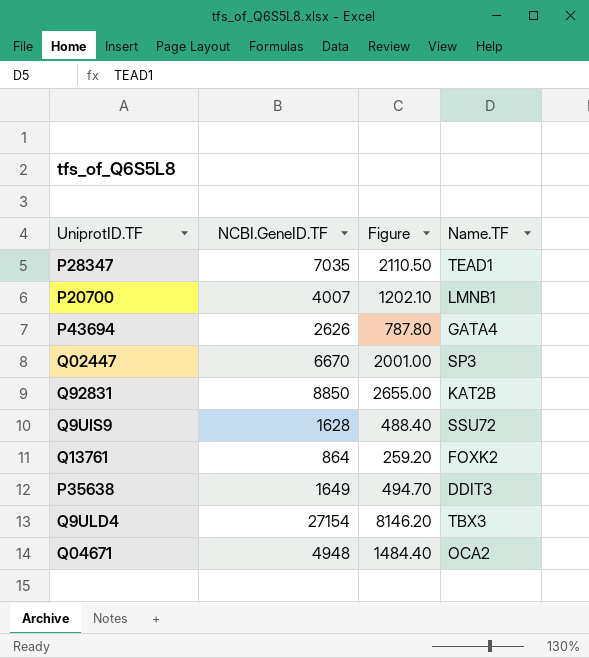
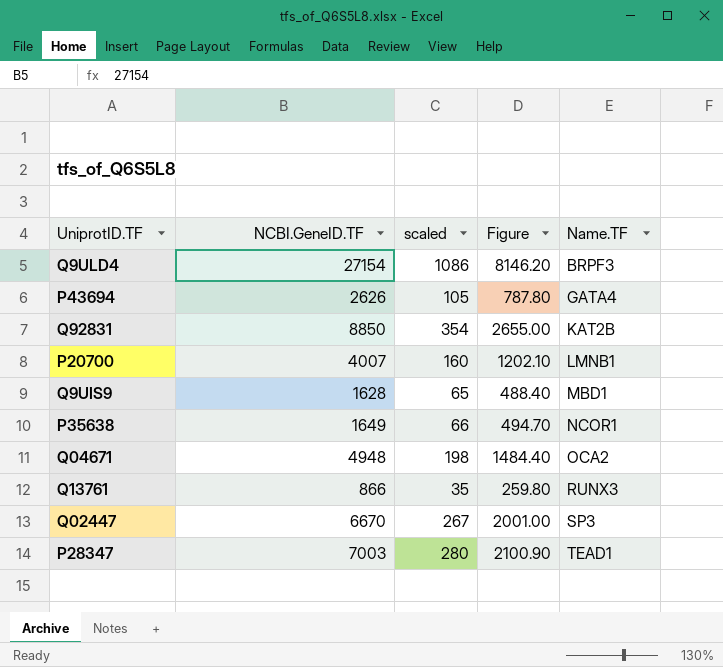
row order: none -> Name.TF ascending
column scaled | formula: none -> [NCBI.GeneID.TF] * 0.04
Q9ULD4 | Name.TF: TBX3 -> BRPF3
Q9UIS9 | Name.TF: SSU72 -> MBD1
P35638 | Name.TF: DDIT3 -> NCOR1
Q13761 | NCBI.GeneID.TF: 864 -> 866
Q13761 | Figure: 259.20 -> 259.80
Q13761 | Name.TF: FOXK2 -> RUNX3
P28347 | NCBI.GeneID.TF: 7035 -> 7003
P28347 | Figure: 2110.50 -> 2100.90

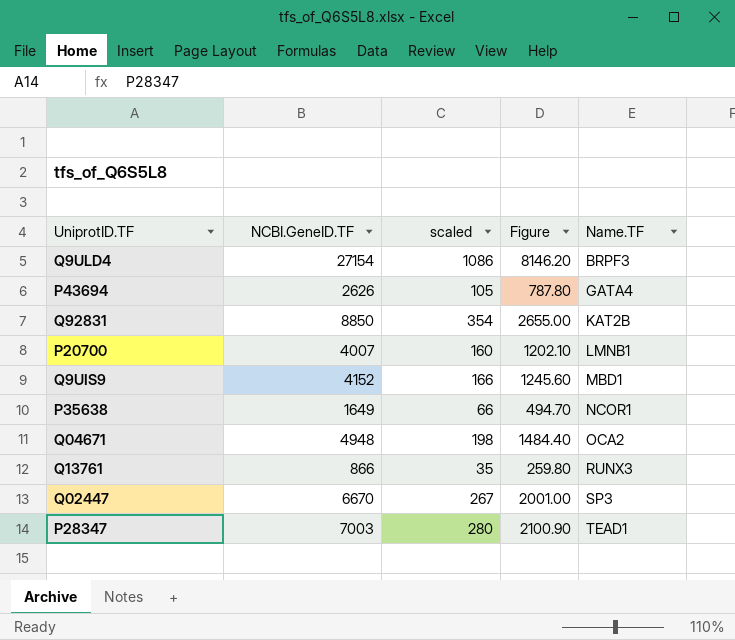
Q9UIS9 | NCBI.GeneID.TF: 1628 -> 4152
Q9UIS9 | scaled: 65 -> 166
Q9UIS9 | Figure: 488.40 -> 1245.60

